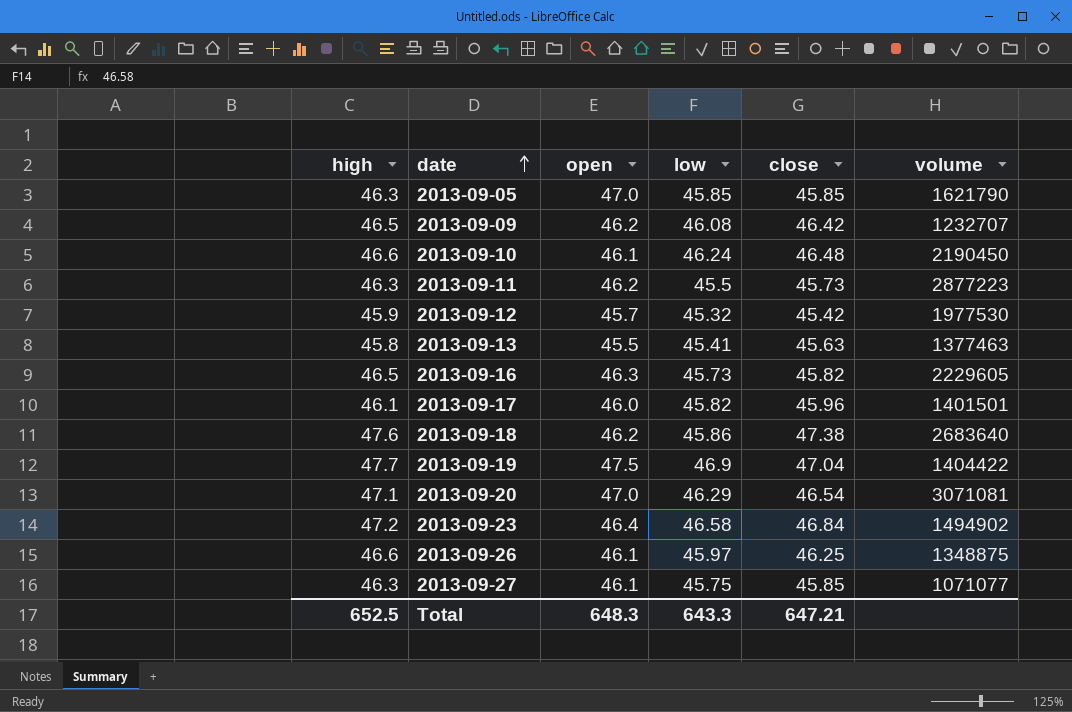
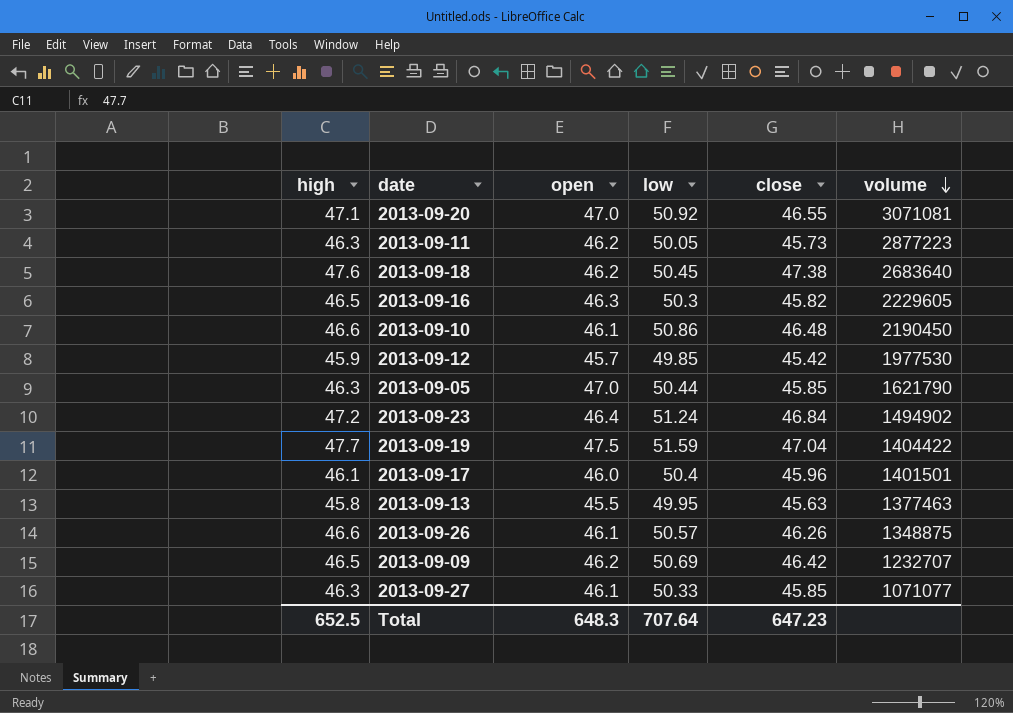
row order: date ascending -> volume descending
2013-09-20 | low: 46.29 -> 50.92
2013-09-20 | close: 46.54 -> 46.55
2013-09-11 | low: 45.5 -> 50.05
2013-09-18 | low: 45.86 -> 50.45
2013-09-16 | low: 45.73 -> 50.3
2013-09-10 | low: 46.24 -> 50.86
2013-09-12 | low: 45.32 -> 49.85
2013-09-05 | low: 45.85 -> 50.44
2013-09-23 | low: 46.58 -> 51.24
2013-09-19 | low: 46.9 -> 51.59
2013-09-17 | low: 45.82 -> 50.4
2013-09-13 | low: 45.41 -> 49.95
2013-09-26 | low: 45.97 -> 50.57
2013-09-26 | close: 46.25 -> 46.26
2013-09-09 | low: 46.08 -> 50.69
2013-09-27 | low: 45.75 -> 50.33
Total | low: 643.3 -> 707.64
Total | close: 647.21 -> 647.23

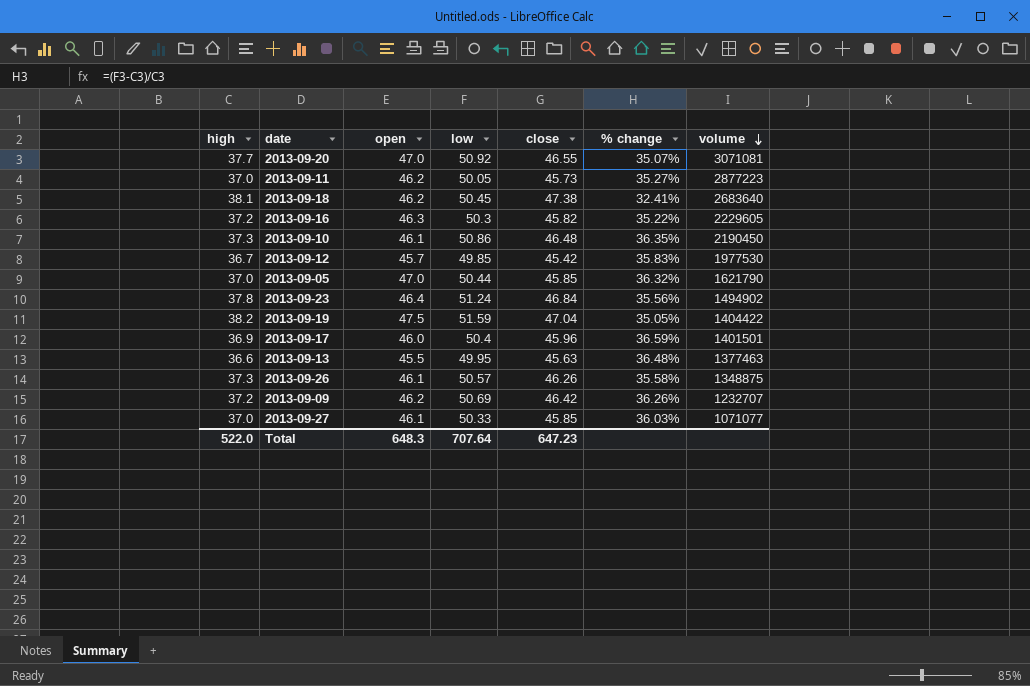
column % change | formula: none -> ([low] - [high]) / [high]
2013-09-20 | high: 47.1 -> 37.7
2013-09-11 | high: 46.3 -> 37.0
2013-09-18 | high: 47.6 -> 38.1
2013-09-16 | high: 46.5 -> 37.2
2013-09-10 | high: 46.6 -> 37.3
2013-09-12 | high: 45.9 -> 36.7
2013-09-05 | high: 46.3 -> 37.0
2013-09-23 | high: 47.2 -> 37.8
2013-09-19 | high: 47.7 -> 38.2
2013-09-17 | high: 46.1 -> 36.9
2013-09-13 | high: 45.8 -> 36.6
2013-09-26 | high: 46.6 -> 37.3
2013-09-09 | high: 46.5 -> 37.2
2013-09-27 | high: 46.3 -> 37.0
Total | high: 652.5 -> 522.0

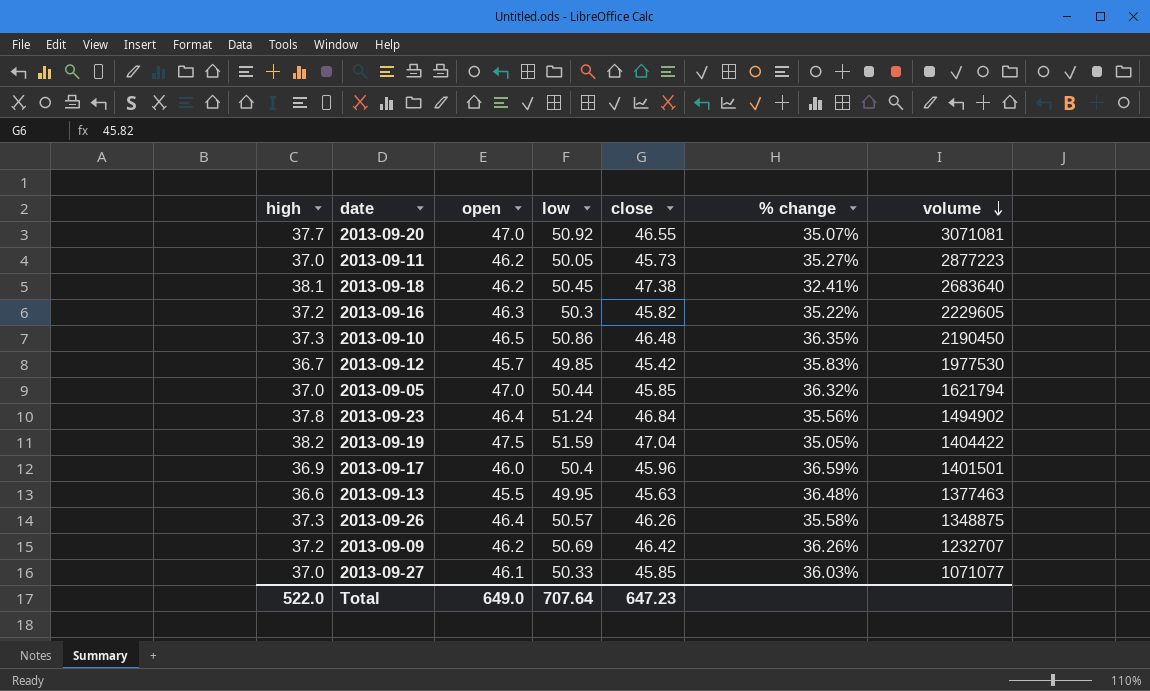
2013-09-10 | open: 46.1 -> 46.5
2013-09-05 | volume: 1621790 -> 1621794
2013-09-26 | open: 46.1 -> 46.4
Total | open: 648.3 -> 649.0

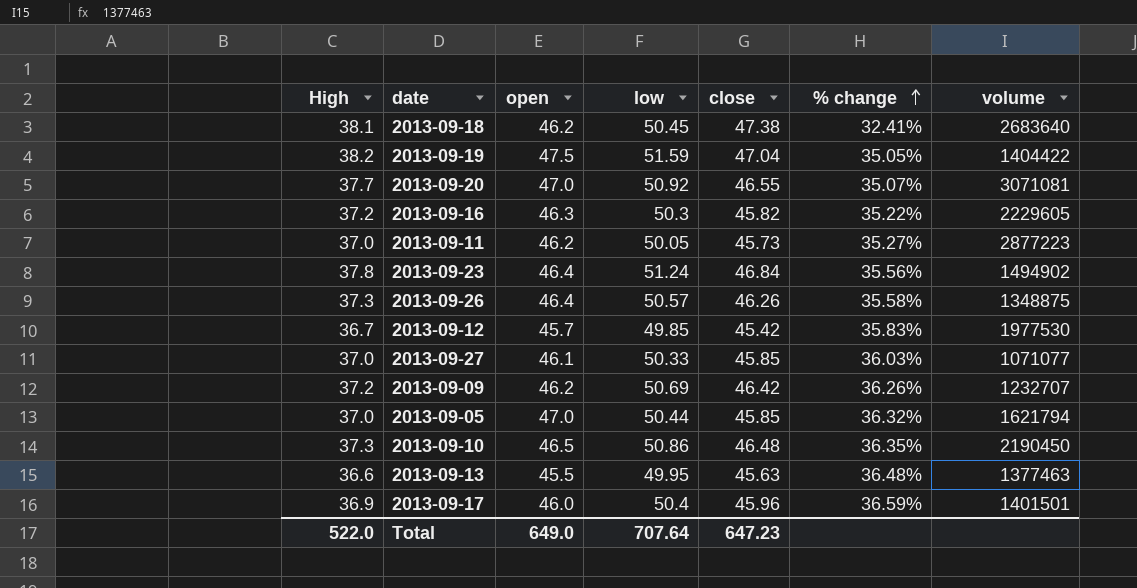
row order: volume descending -> % change ascending
column name: high -> High

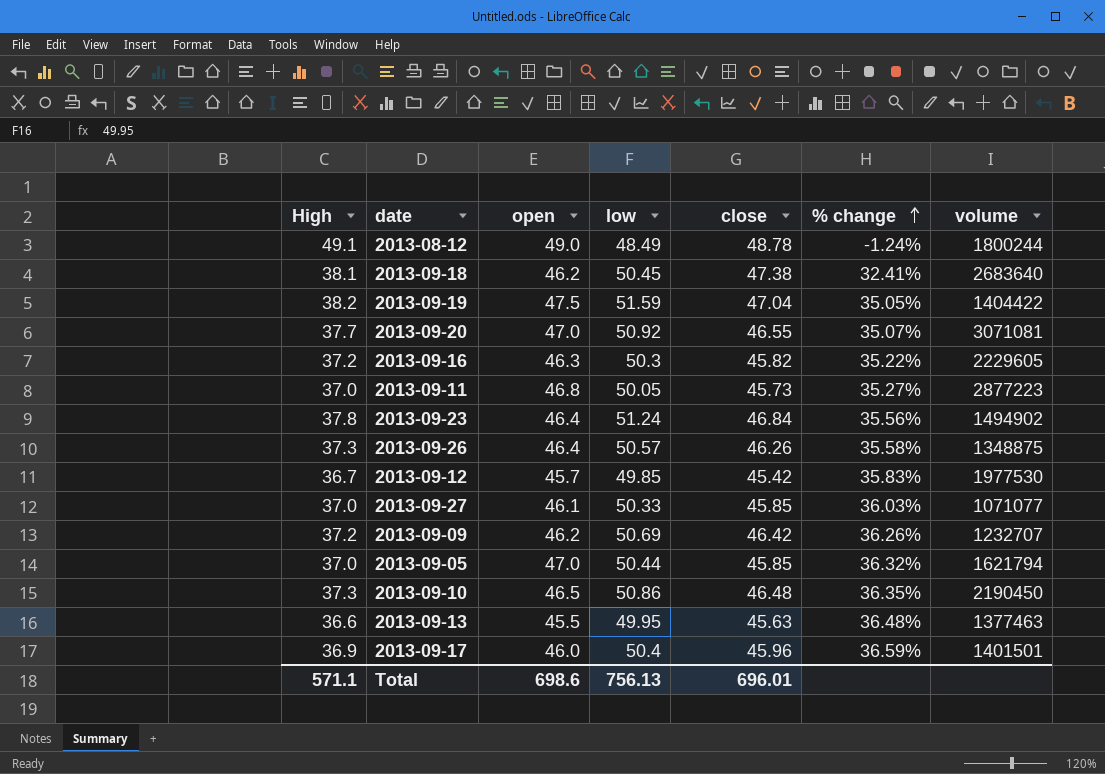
row 2013-08-12: none -> 49.1 | 49.0 | 48.49 | 48.78 | -1.24% | 1800244
2013-09-11 | open: 46.2 -> 46.8
Total | High: 522.0 -> 571.1
Total | open: 649.0 -> 698.6
Total | low: 707.64 -> 756.13
Total | close: 647.23 -> 696.01

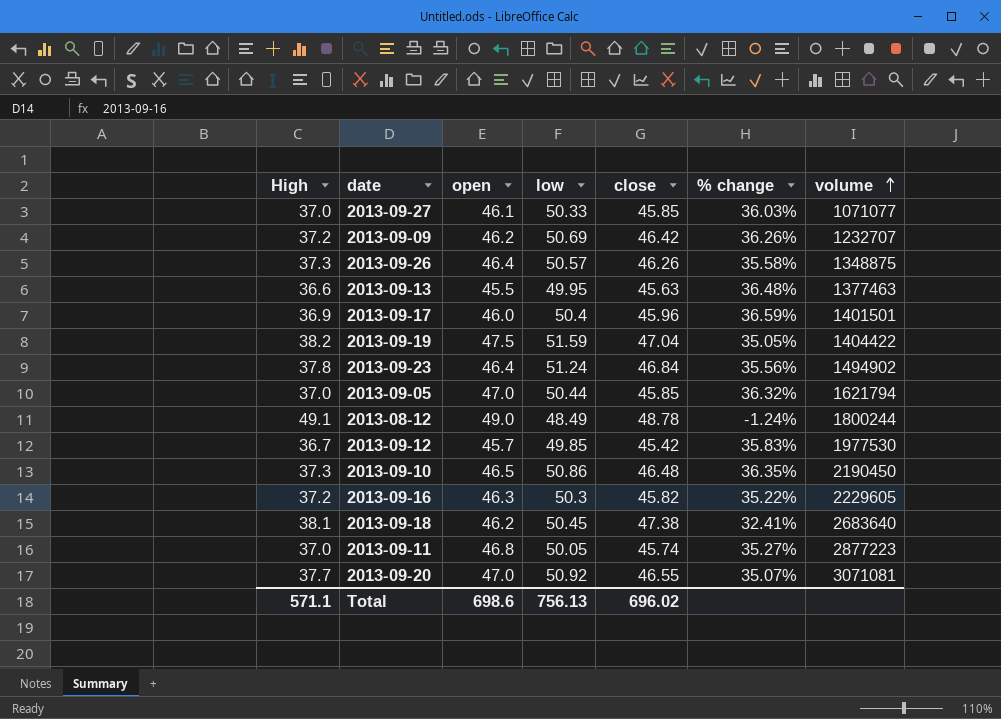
row order: % change ascending -> volume ascending
2013-09-11 | close: 45.73 -> 45.74
Total | close: 696.01 -> 696.02

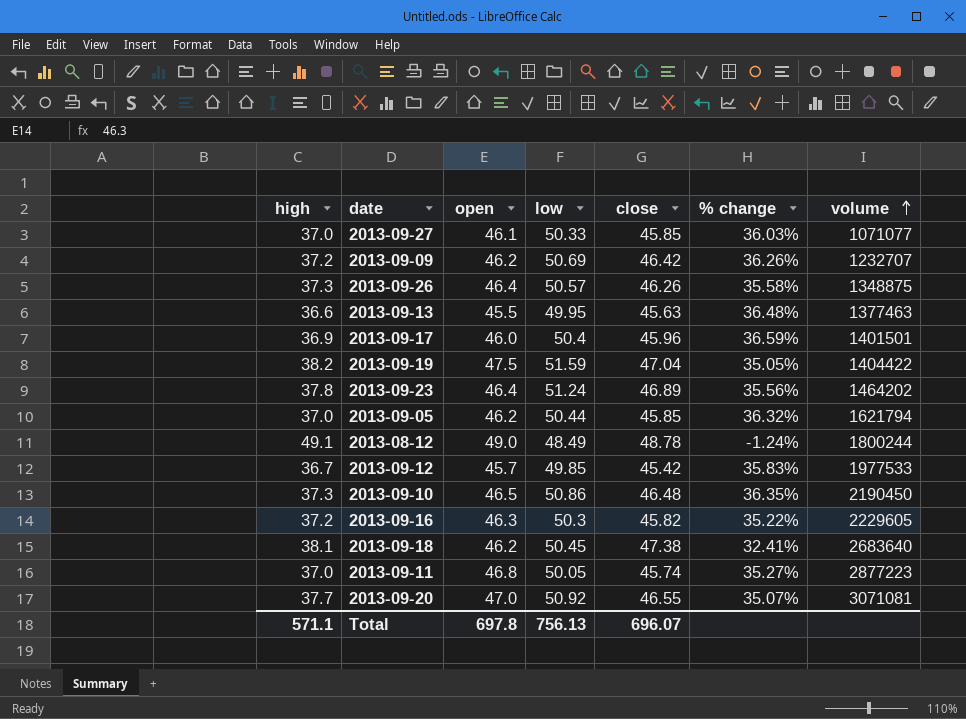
column name: High -> high
2013-09-23 | close: 46.84 -> 46.89
2013-09-23 | volume: 1494902 -> 1464202
2013-09-05 | open: 47.0 -> 46.2
2013-09-12 | volume: 1977530 -> 1977533
Total | open: 698.6 -> 697.8
Total | close: 696.02 -> 696.07

